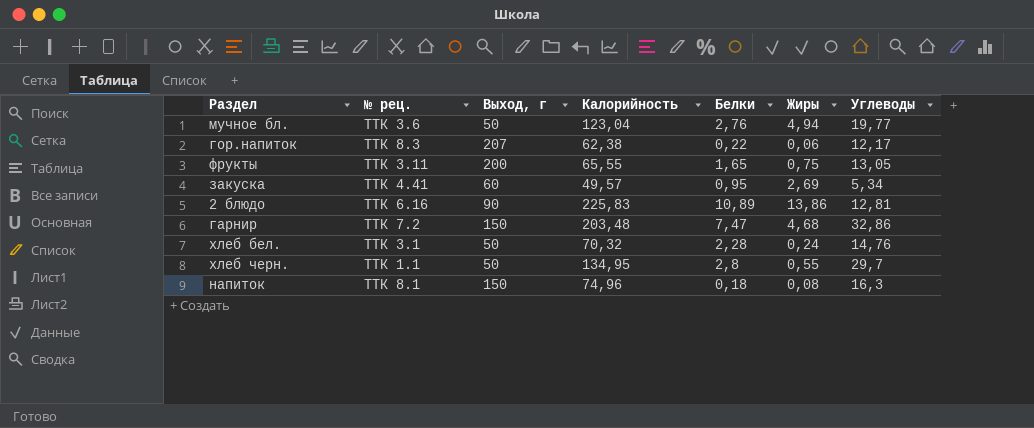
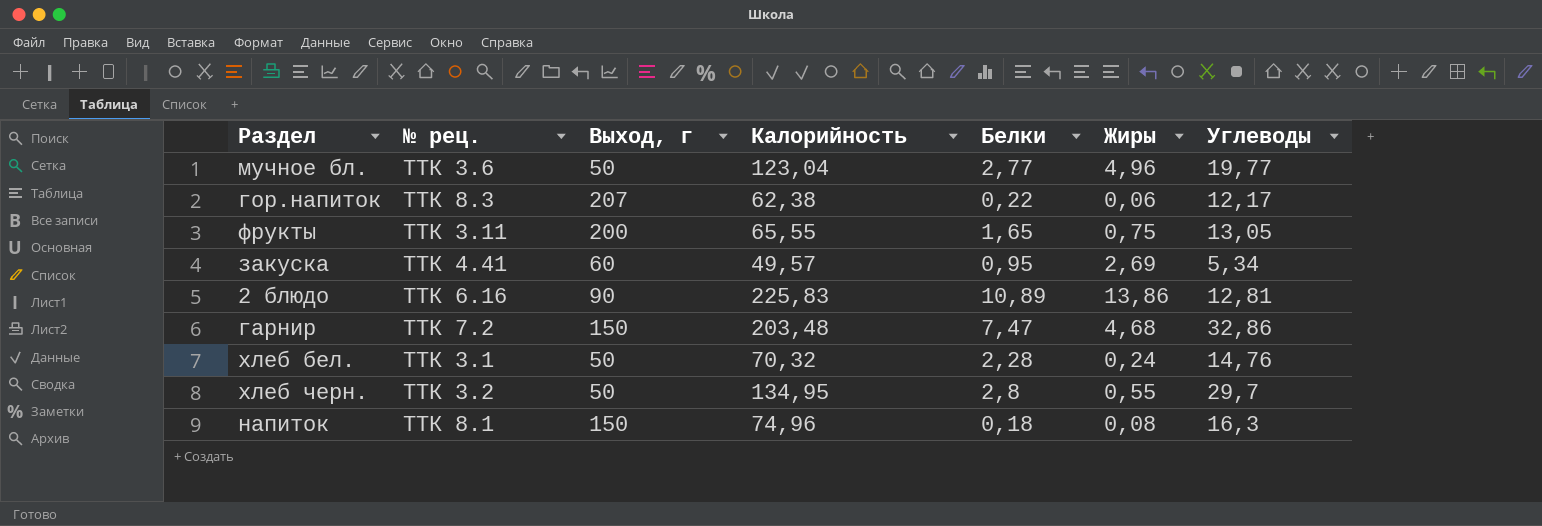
мучное бл. | Белки: 2,76 -> 2,77
мучное бл. | Жиры: 4,94 -> 4,96
хлеб черн. | № рец.: ТТК 1.1 -> ТТК 3.2

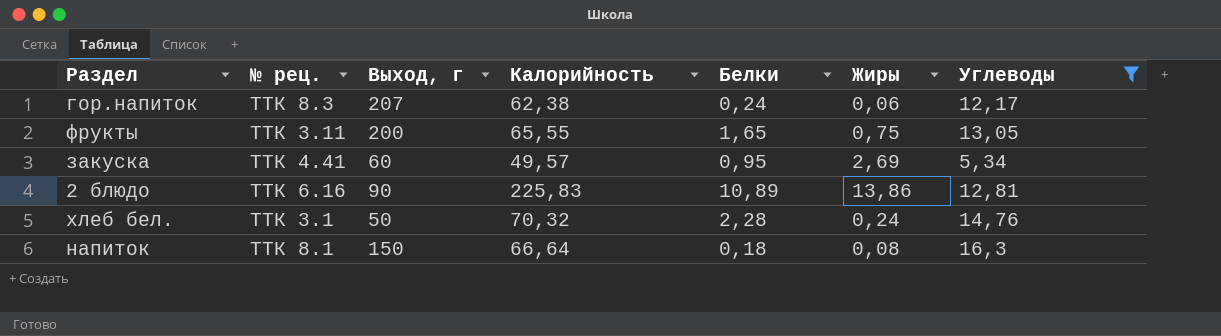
filter: none -> Углеводы <= 16,3
гор.напиток | Белки: 0,22 -> 0,24
напиток | Калорийность: 74,96 -> 66,64

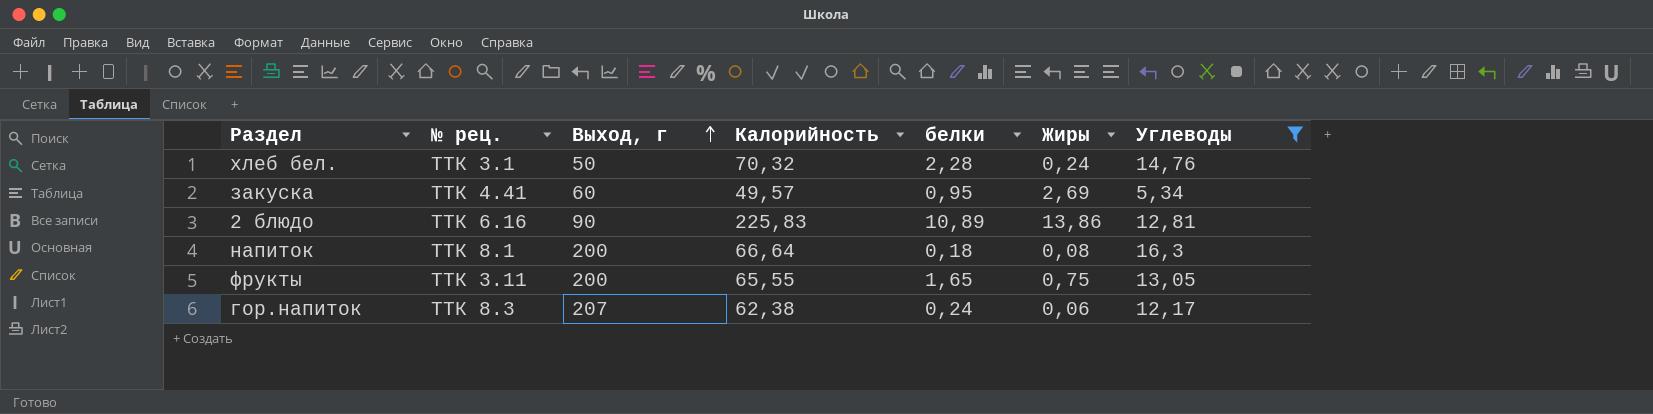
row order: none -> Выход, г ascending
column name: Белки -> белки
напиток | Выход, г: 150 -> 200

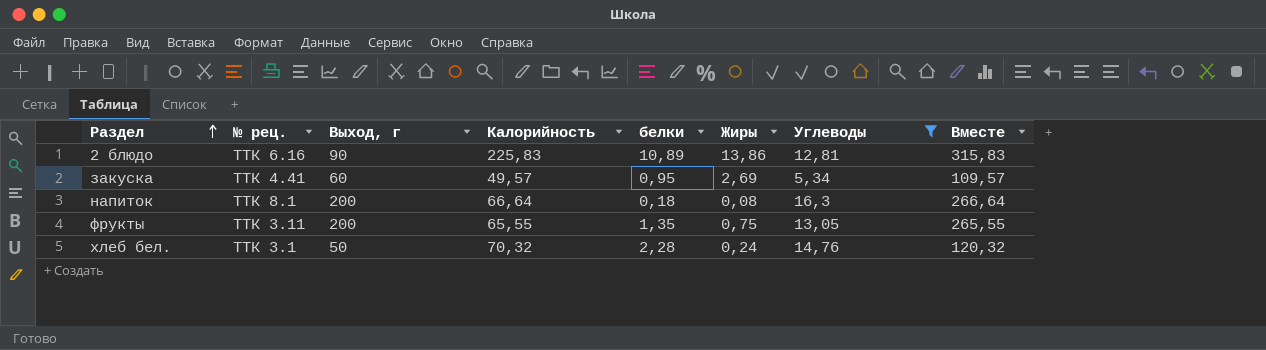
row order: Выход, г ascending -> Раздел ascending
column Вместе | formula: none -> [Выход, г] + [Калорийность]
row гор.напиток: ТТК 8.3 | 207 | 62,38 | 0,24 | 0,06 | 12,17 -> none
фрукты | белки: 1,65 -> 1,35

